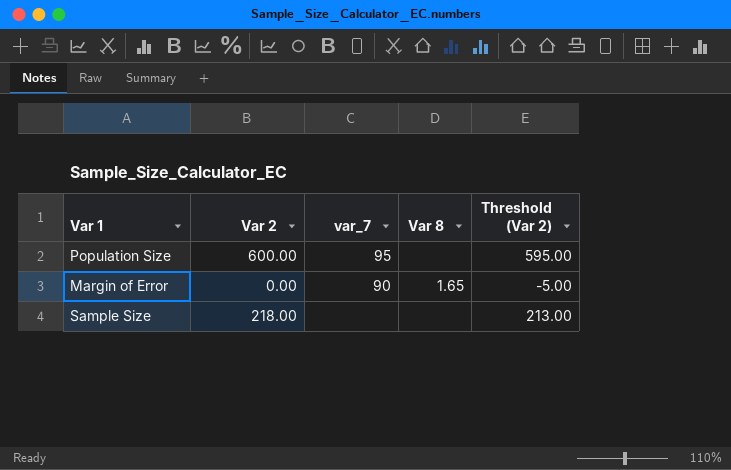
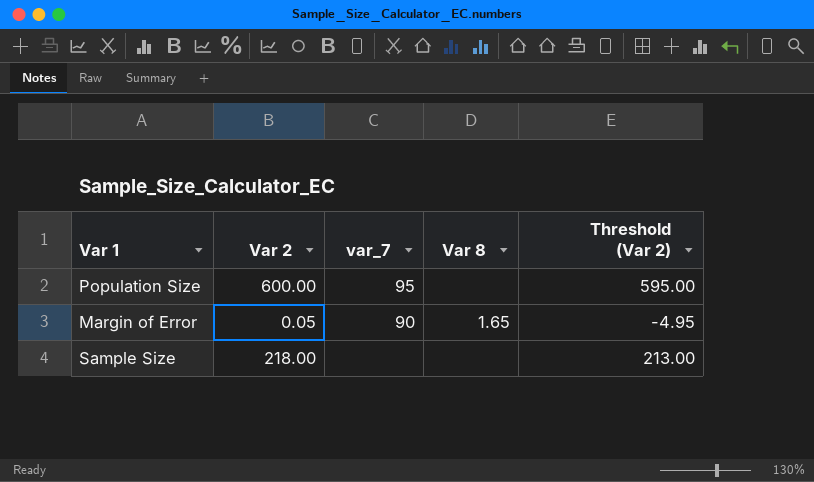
Margin of Error | Var 2: 0.00 -> 0.05
Margin of Error | Threshold (Var 2): -5.00 -> -4.95

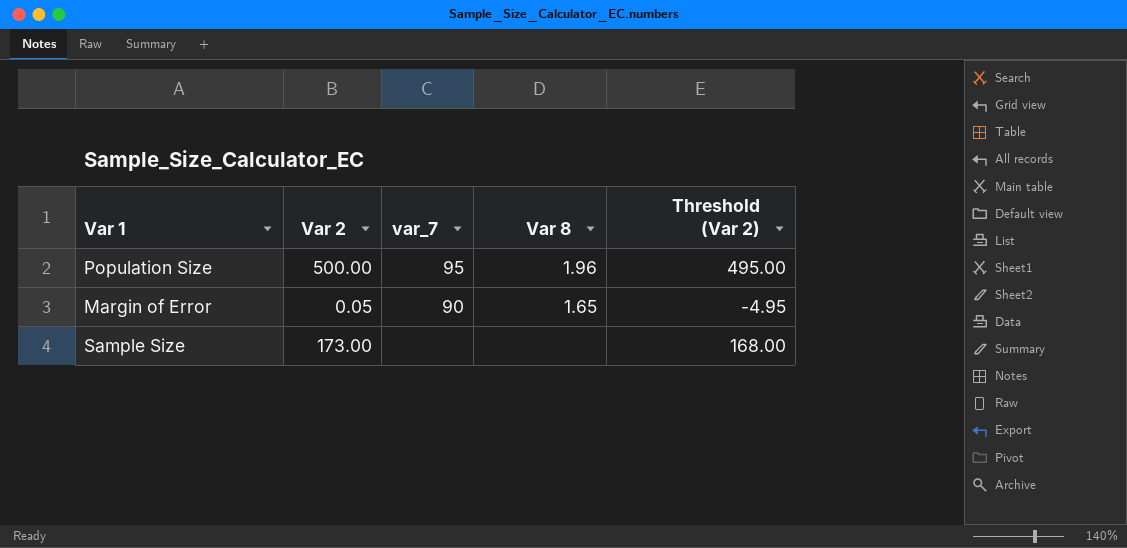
Population Size | Var 2: 600.00 -> 500.00
Population Size | Var 8: none -> 1.96
Population Size | Threshold (Var 2): 595.00 -> 495.00
Sample Size | Var 2: 218.00 -> 173.00
Sample Size | Threshold (Var 2): 213.00 -> 168.00

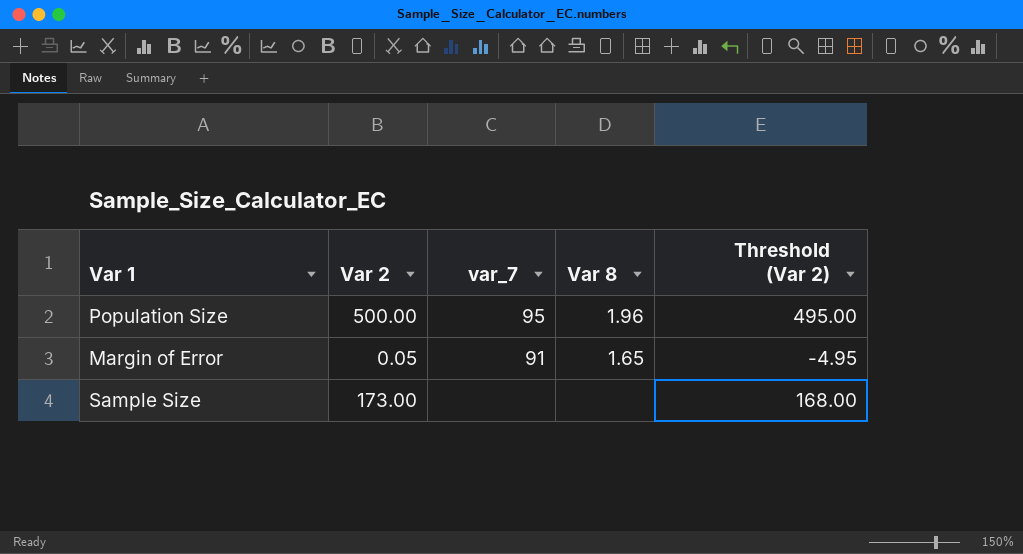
Margin of Error | var_7: 90 -> 91

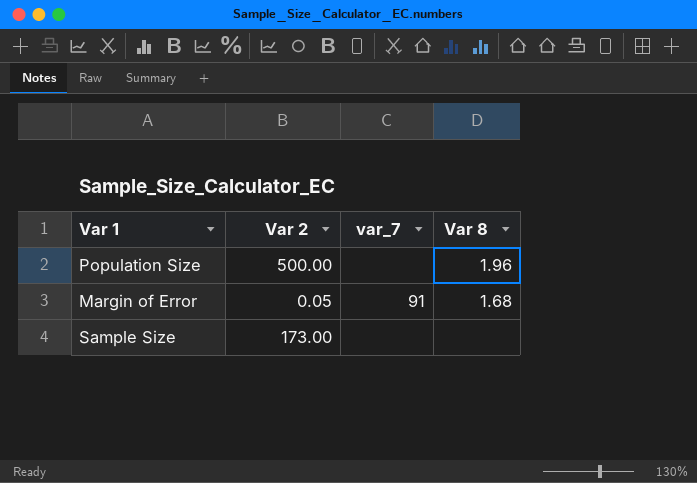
column Threshold (Var 2) | formula: [Var 2] - 5 -> none
Population Size | var_7: 95 -> none
Margin of Error | Var 8: 1.65 -> 1.68

